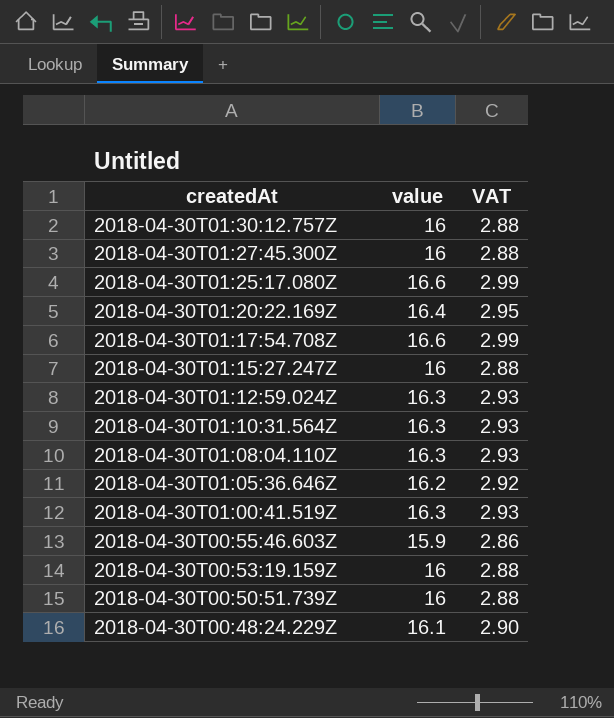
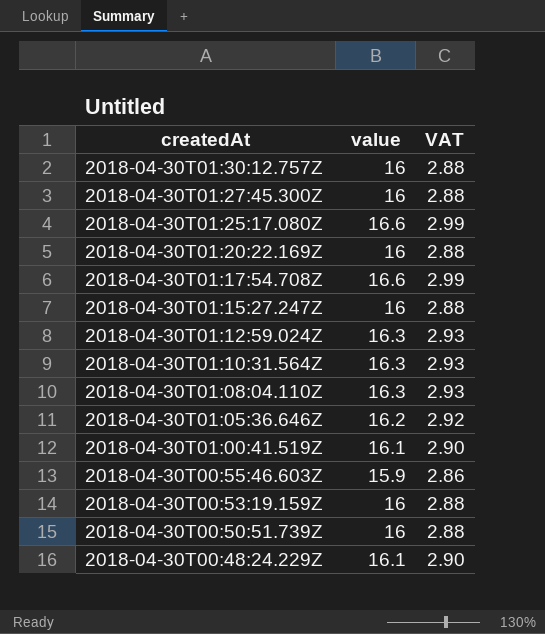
2018-04-30T01:20:22.169Z | value: 16.4 -> 16
2018-04-30T01:20:22.169Z | VAT: 2.95 -> 2.88
2018-04-30T01:00:41.519Z | value: 16.3 -> 16.1
2018-04-30T01:00:41.519Z | VAT: 2.93 -> 2.90

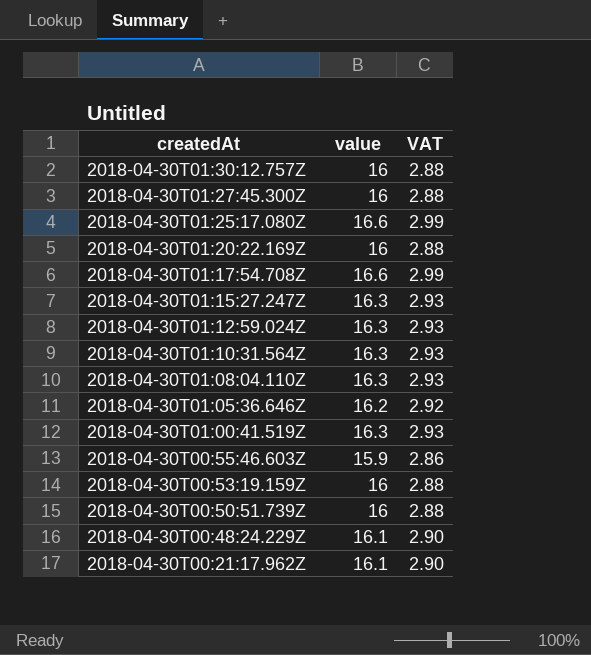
2018-04-30T01:15:27.247Z | value: 16 -> 16.3
2018-04-30T01:15:27.247Z | VAT: 2.88 -> 2.93
2018-04-30T01:00:41.519Z | value: 16.1 -> 16.3
2018-04-30T01:00:41.519Z | VAT: 2.90 -> 2.93
row 2018-04-30T00:21:17.962Z: none -> 16.1 | 2.90

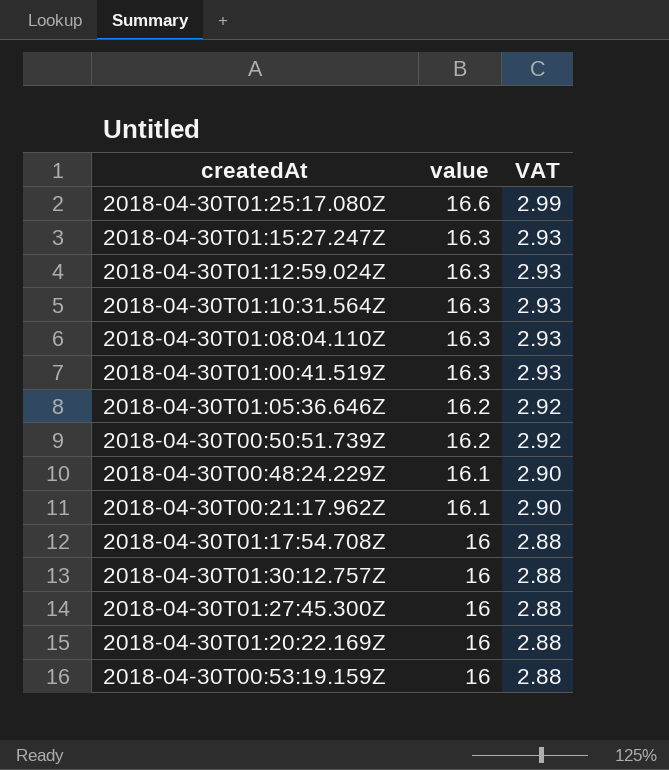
row order: createdAt descending -> value descending
row 2018-04-30T00:55:46.603Z: 15.9 | 2.86 -> none
2018-04-30T00:50:51.739Z | value: 16 -> 16.2
2018-04-30T00:50:51.739Z | VAT: 2.88 -> 2.92
2018-04-30T01:17:54.708Z | value: 16.6 -> 16
2018-04-30T01:17:54.708Z | VAT: 2.99 -> 2.88

